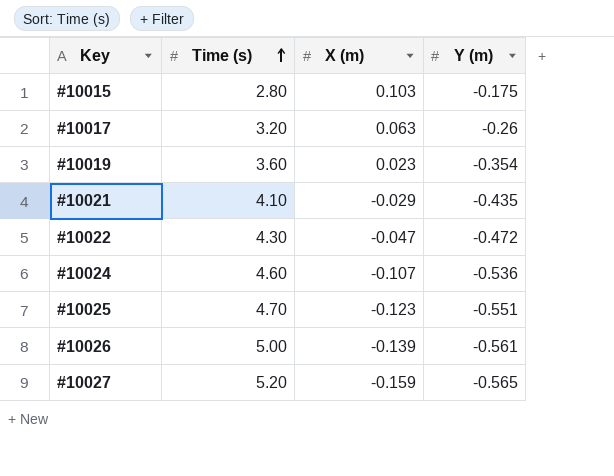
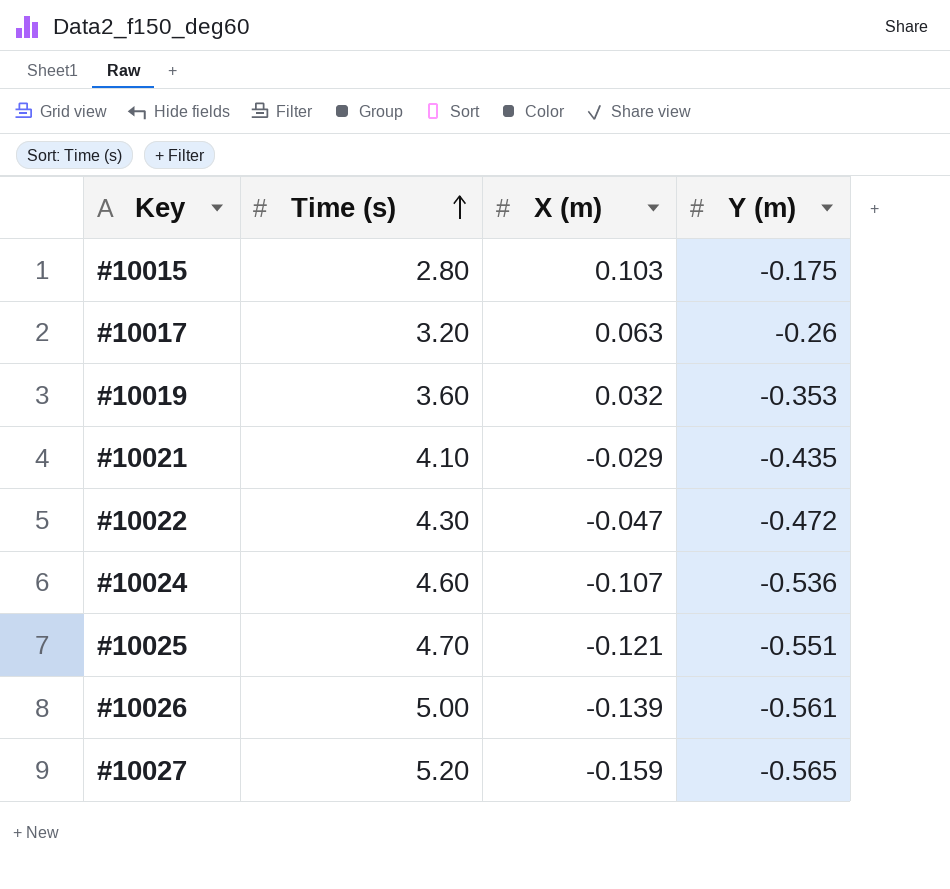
#10019 | X (m): 0.023 -> 0.032
#10019 | Y (m): -0.354 -> -0.353
#10025 | X (m): -0.123 -> -0.121

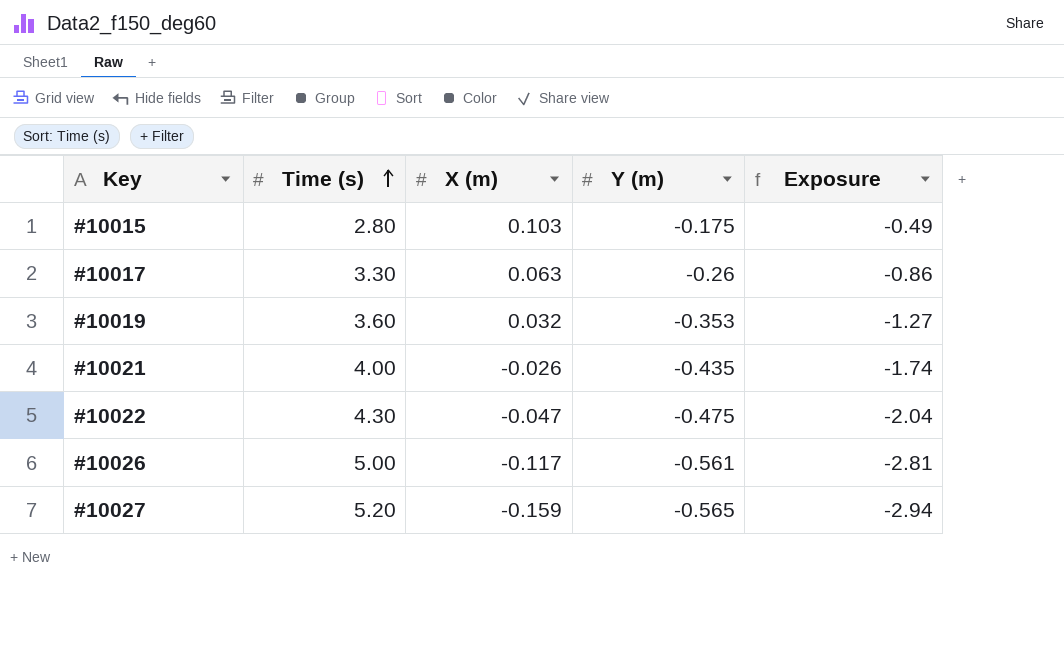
column Exposure | formula: none -> [Time (s)] * [Y (m)]
row #10024: 4.60 | -0.107 | -0.536 -> none
row #10025: 4.70 | -0.121 | -0.551 -> none
#10017 | Time (s): 3.20 -> 3.30
#10021 | Time (s): 4.10 -> 4.00
#10021 | X (m): -0.029 -> -0.026
#10022 | Y (m): -0.472 -> -0.475
#10026 | X (m): -0.139 -> -0.117

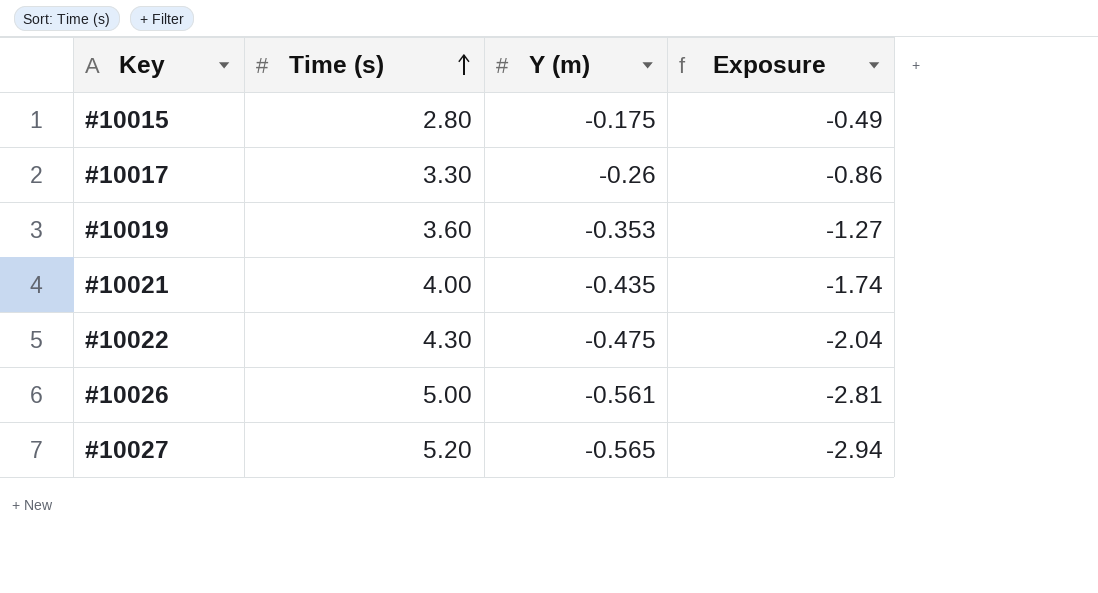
column X (m) | position: 3 -> none

